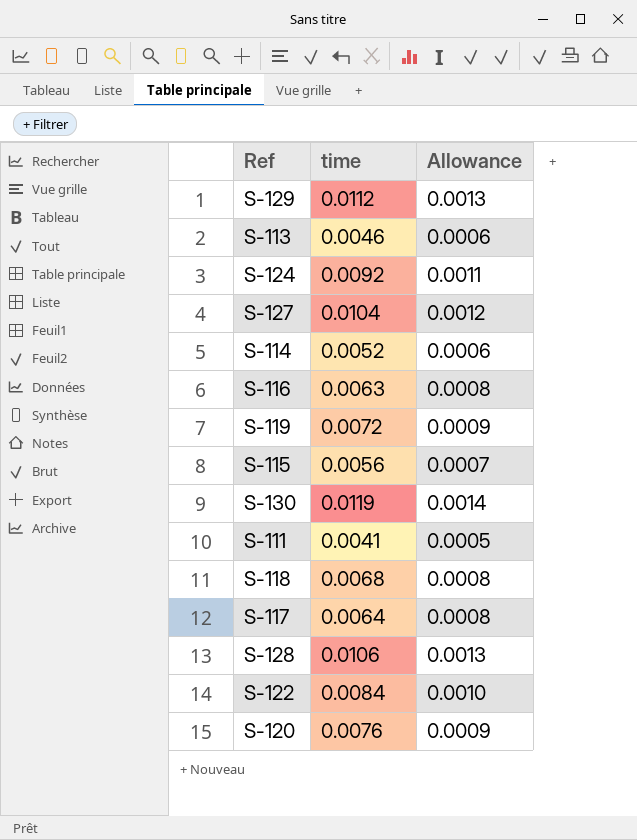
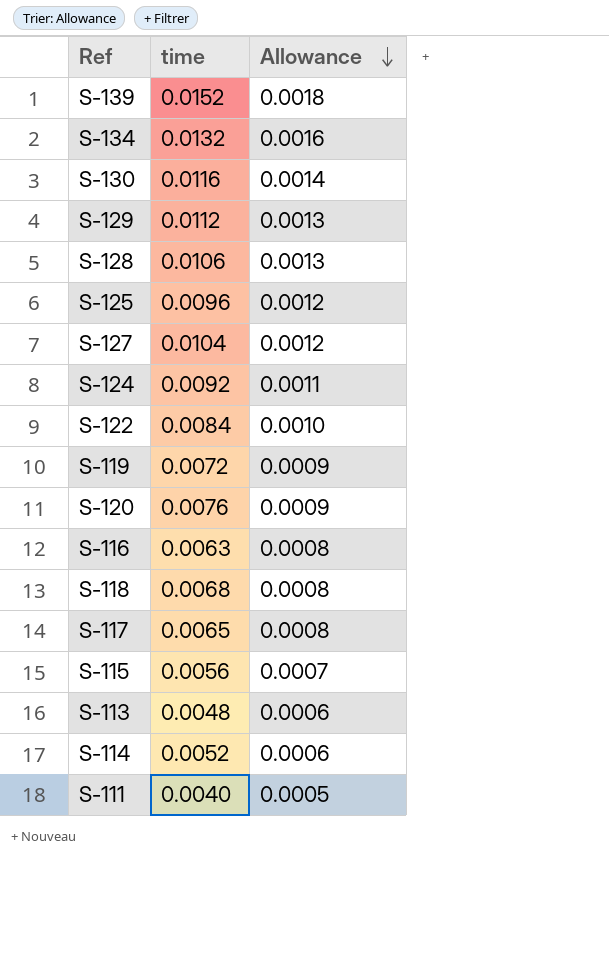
row order: none -> Allowance descending
row S-139: none -> 0.0152 | 0.0018
row S-134: none -> 0.0132 | 0.0016
S-130 | time: 0.0119 -> 0.0116
row S-125: none -> 0.0096 | 0.0012
S-117 | time: 0.0064 -> 0.0065
S-113 | time: 0.0046 -> 0.0048
S-111 | time: 0.0041 -> 0.0040

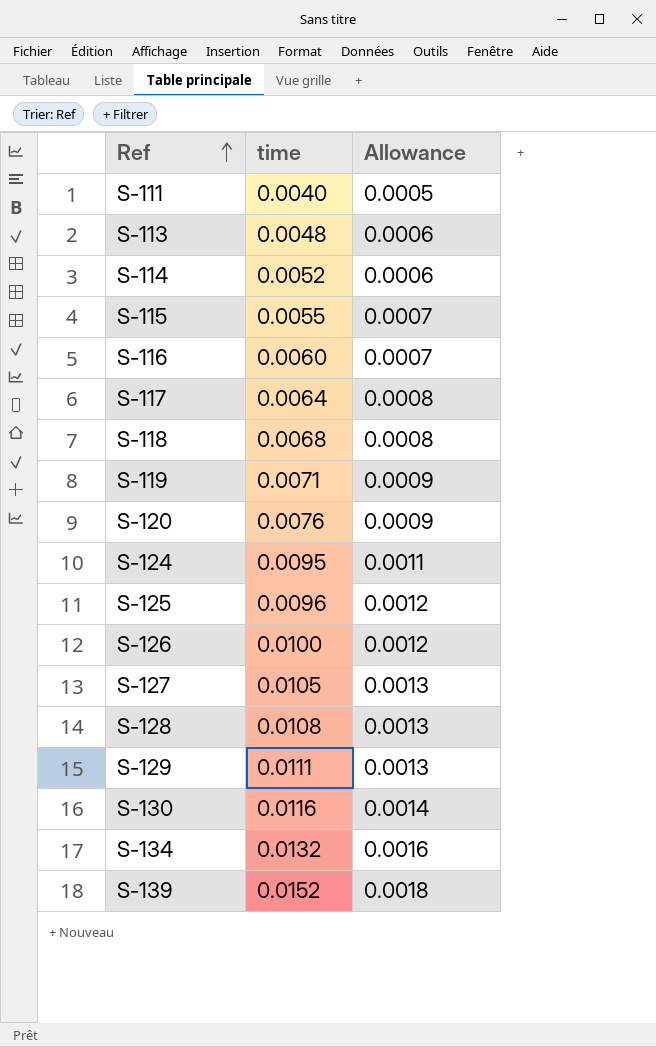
row order: Allowance descending -> Ref ascending
row S-122: 0.0084 | 0.0010 -> none
S-115 | time: 0.0056 -> 0.0055
S-116 | time: 0.0063 -> 0.0060
S-116 | Allowance: 0.0008 -> 0.0007
S-117 | time: 0.0065 -> 0.0064
S-119 | time: 0.0072 -> 0.0071
S-124 | time: 0.0092 -> 0.0095
row S-126: none -> 0.0100 | 0.0012
S-127 | time: 0.0104 -> 0.0105
S-127 | Allowance: 0.0012 -> 0.0013
S-128 | time: 0.0106 -> 0.0108
S-129 | time: 0.0112 -> 0.0111

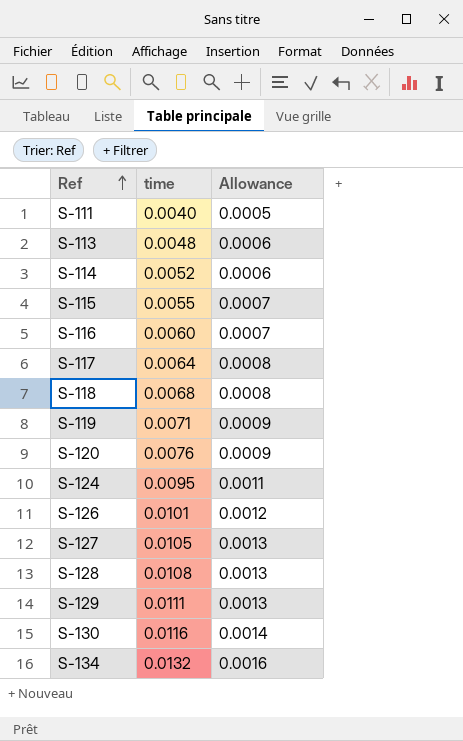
row S-125: 0.0096 | 0.0012 -> none
row S-139: 0.0152 | 0.0018 -> none
S-126 | time: 0.0100 -> 0.0101

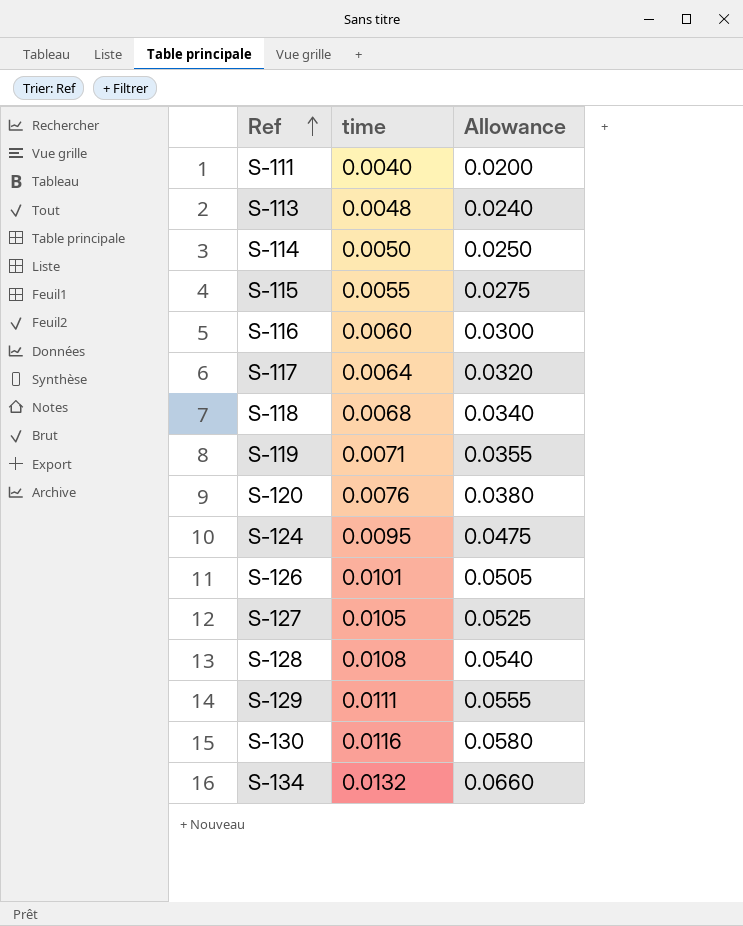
column Allowance | formula: [time] * 0.12 -> [time] * 5
S-114 | time: 0.0052 -> 0.0050

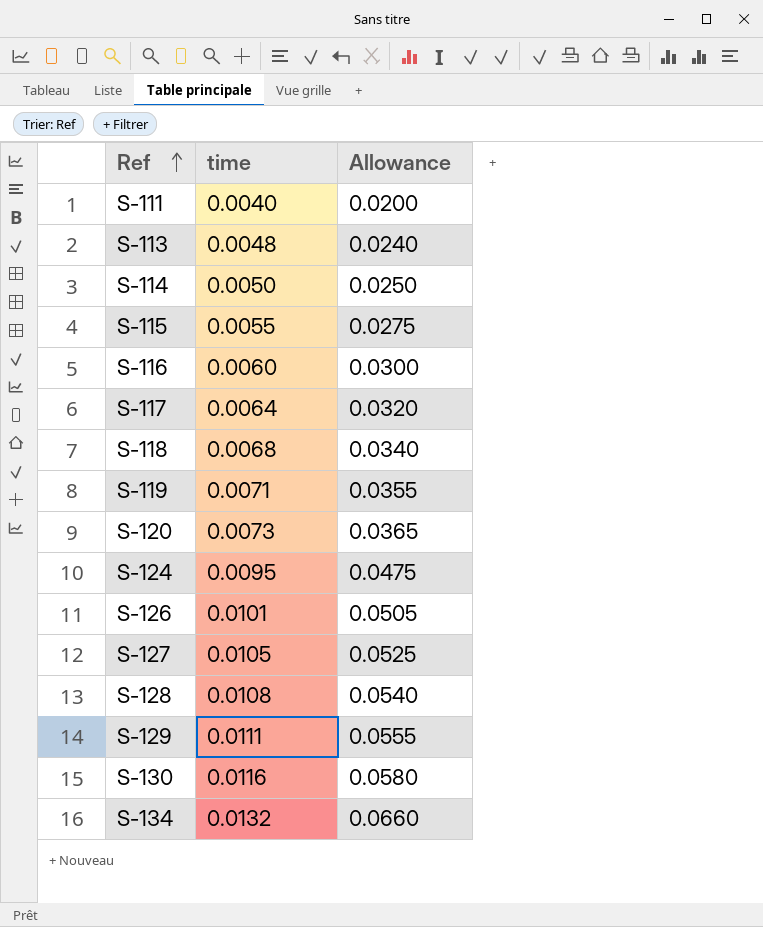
S-120 | time: 0.0076 -> 0.0073
S-120 | Allowance: 0.0380 -> 0.0365

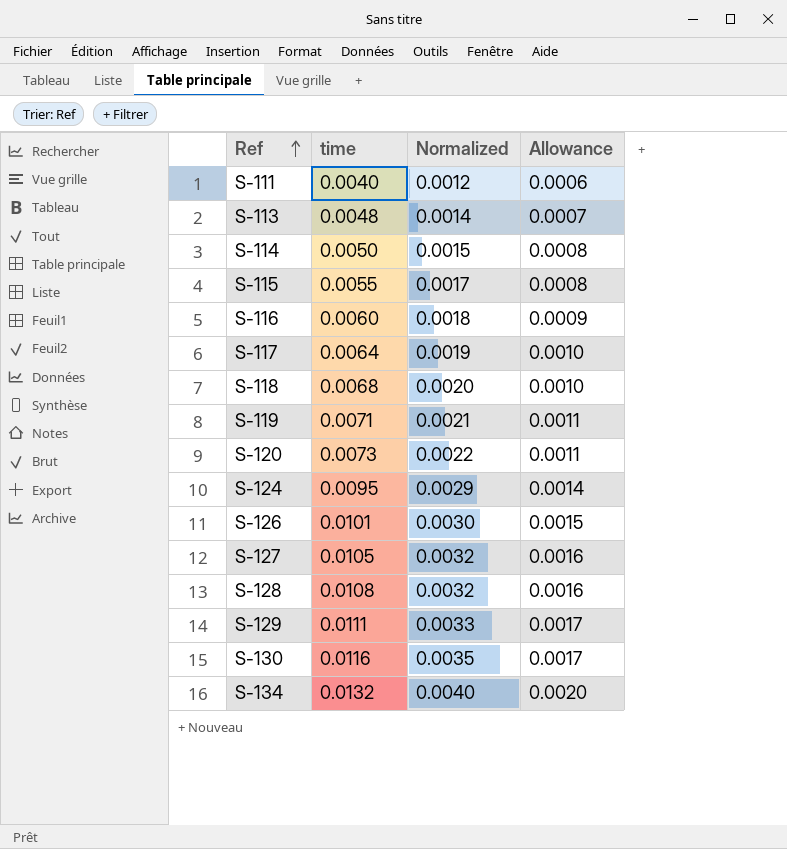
column Normalized | formula: none -> [time] * 0.3
column Allowance | formula: [time] * 5 -> [time] * 0.15

